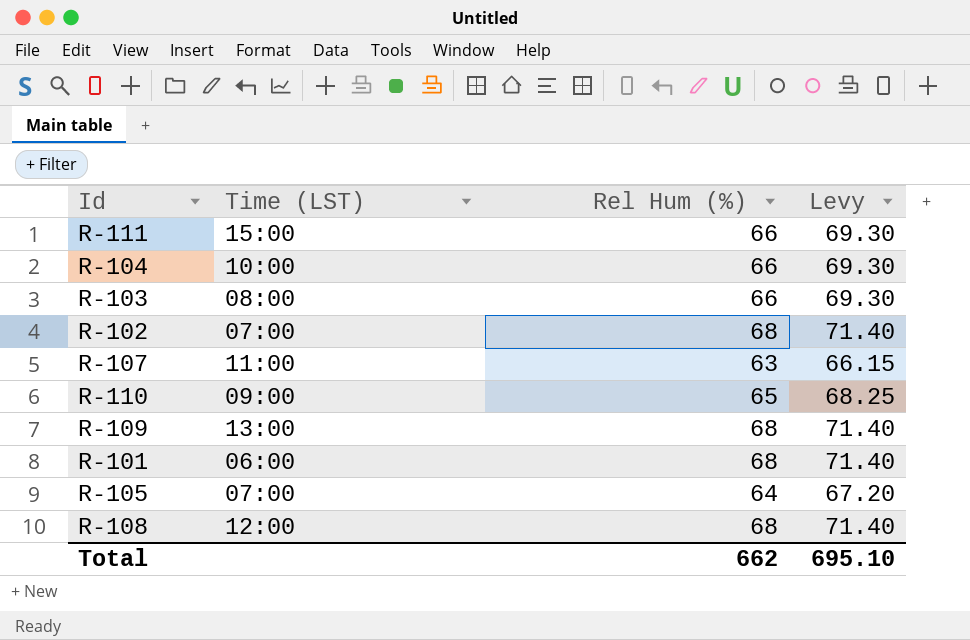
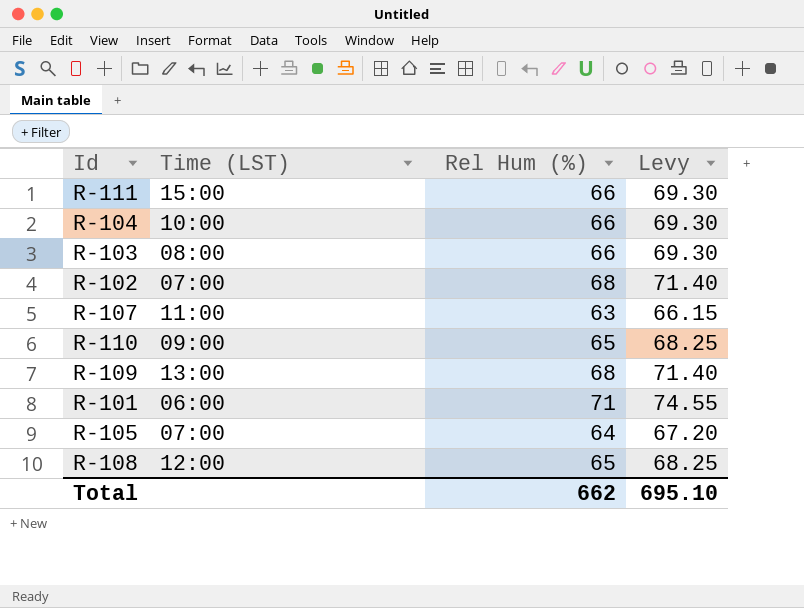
R-101 | Rel Hum (%): 68 -> 71
R-101 | Levy: 71.40 -> 74.55
R-108 | Rel Hum (%): 68 -> 65
R-108 | Levy: 71.40 -> 68.25

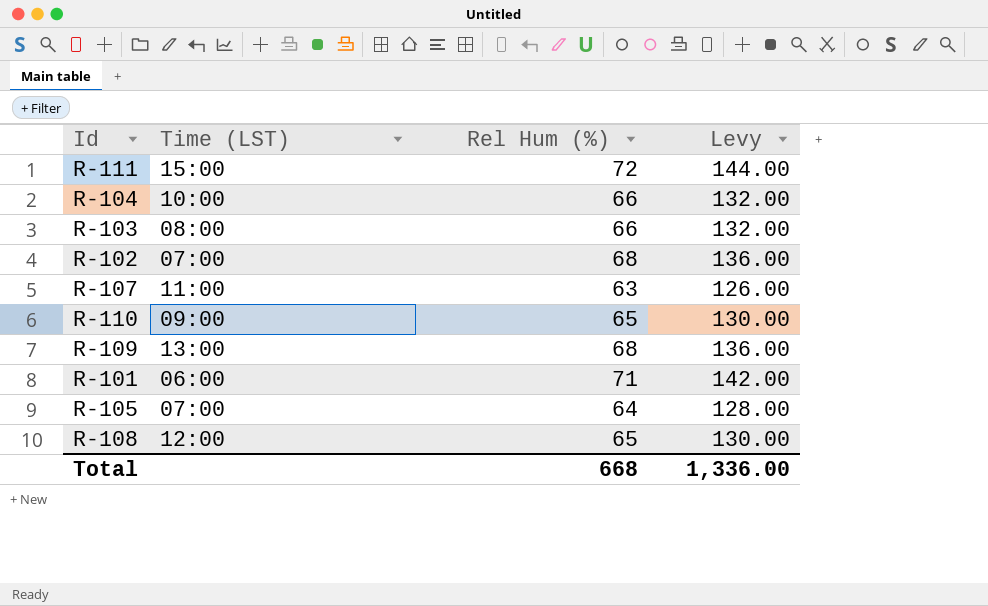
column Levy | formula: [Rel Hum (%)] * 1.05 -> [Rel Hum (%)] * 2
R-111 | Rel Hum (%): 66 -> 72
Total | Rel Hum (%): 662 -> 668
Total | Levy: 695.10 -> 1,336.00

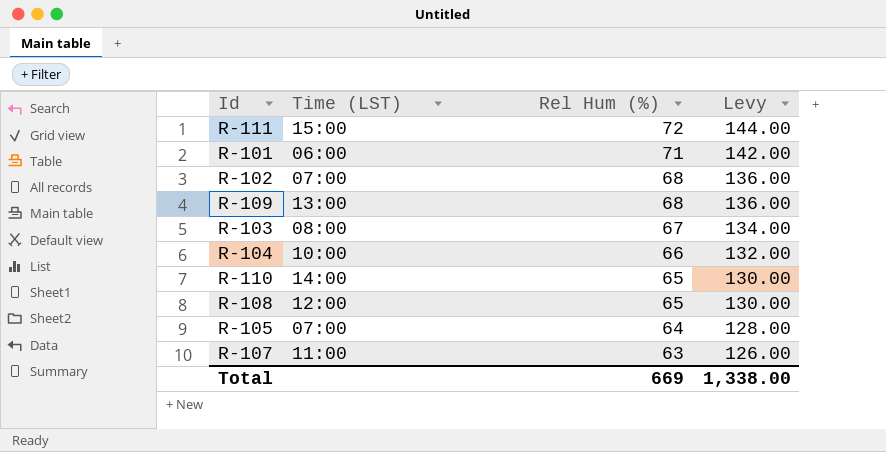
row order: none -> Rel Hum (%) descending
R-103 | Rel Hum (%): 66 -> 67
R-103 | Levy: 132.00 -> 134.00
R-110 | Time (LST): 09:00 -> 14:00
Total | Rel Hum (%): 668 -> 669
Total | Levy: 1,336.00 -> 1,338.00

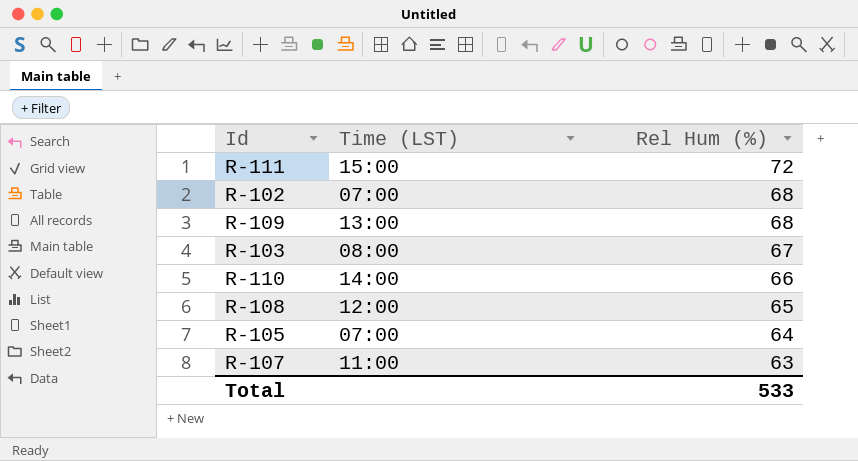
column Levy | formula: [Rel Hum (%)] * 2 -> none
row R-101: 06:00 | 71 | 142.00 -> none
row R-104: 10:00 | 66 | 132.00 -> none
R-110 | Rel Hum (%): 65 -> 66
Total | Rel Hum (%): 669 -> 533

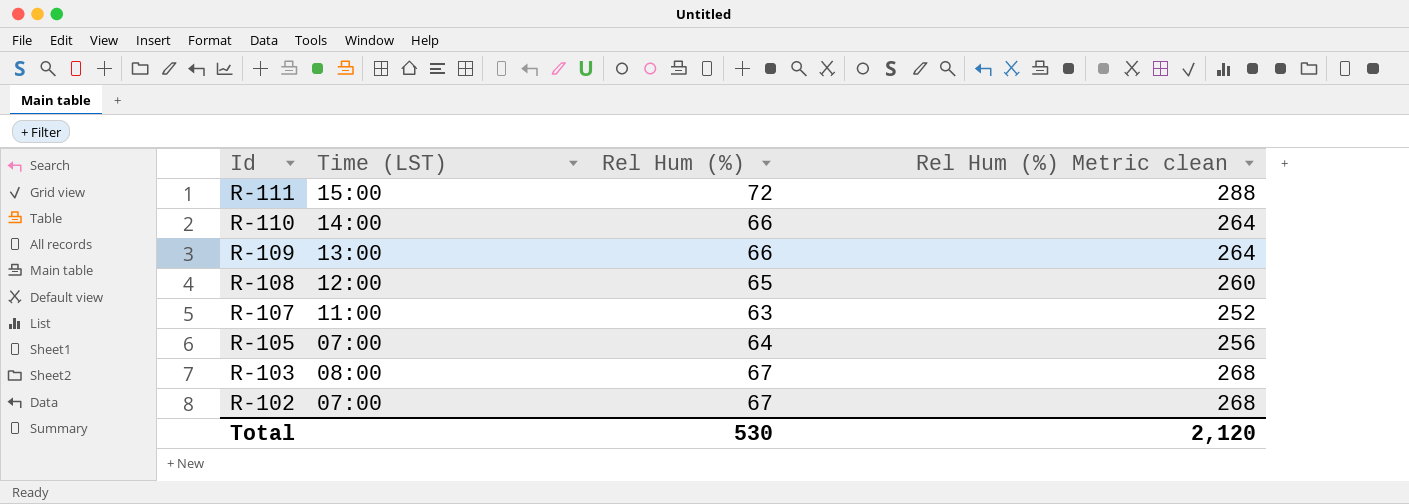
row order: Rel Hum (%) descending -> Id descending
column Rel Hum (%) Metric clean | formula: none -> [Rel Hum (%)] * 4
R-109 | Rel Hum (%): 68 -> 66
R-102 | Rel Hum (%): 68 -> 67
Total | Rel Hum (%): 533 -> 530

